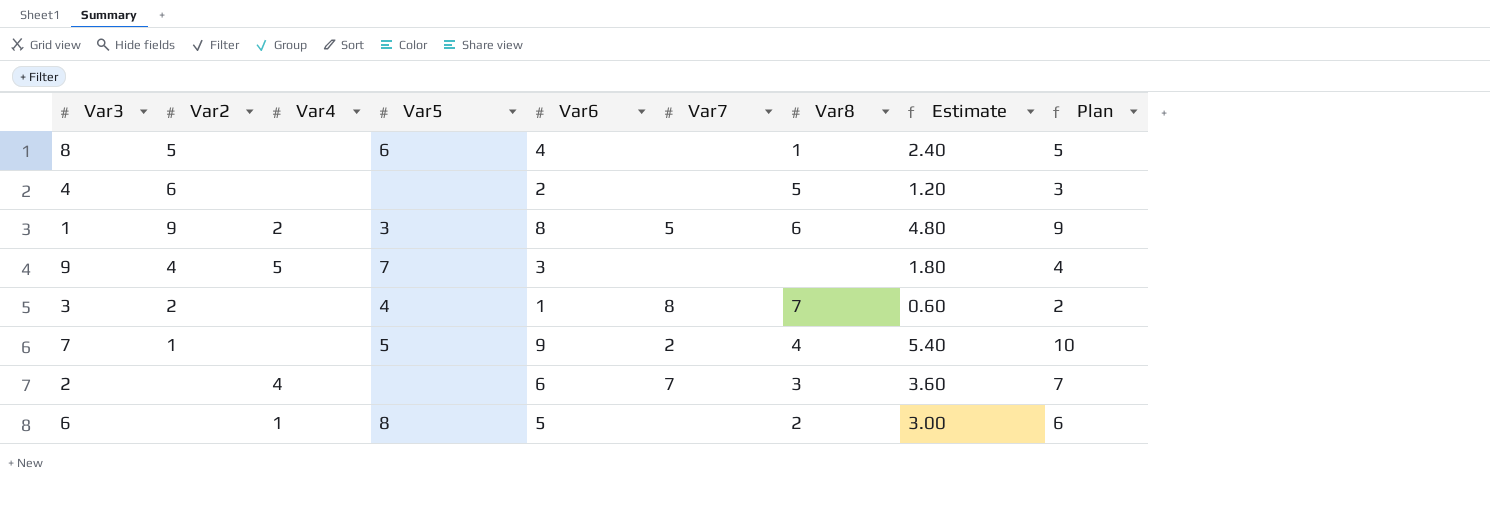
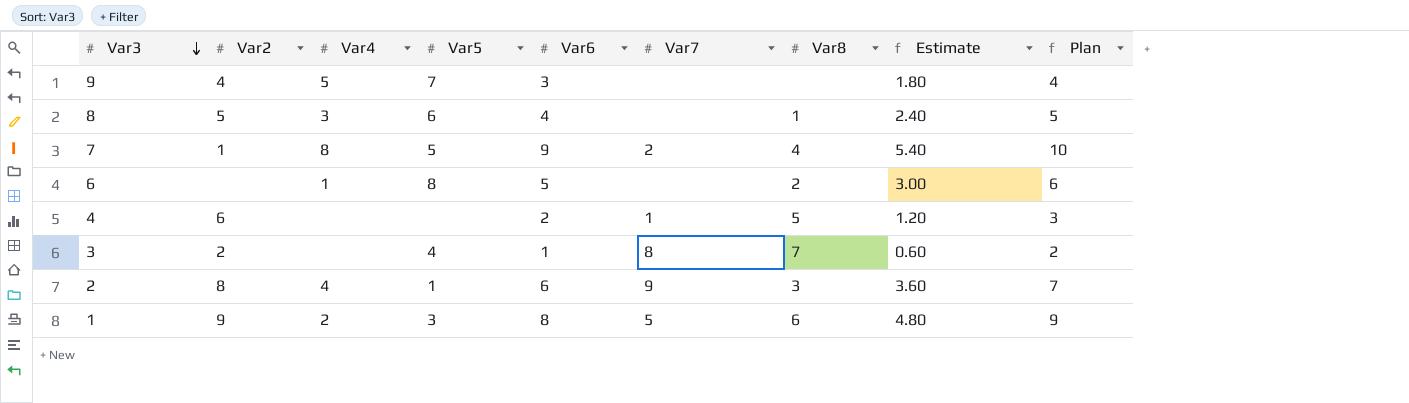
row order: none -> Var3 descending
8 | Var4: none -> 3
7 | Var4: none -> 8
4 | Var7: none -> 1
2 | Var2: none -> 8
2 | Var5: none -> 1
2 | Var7: 7 -> 9

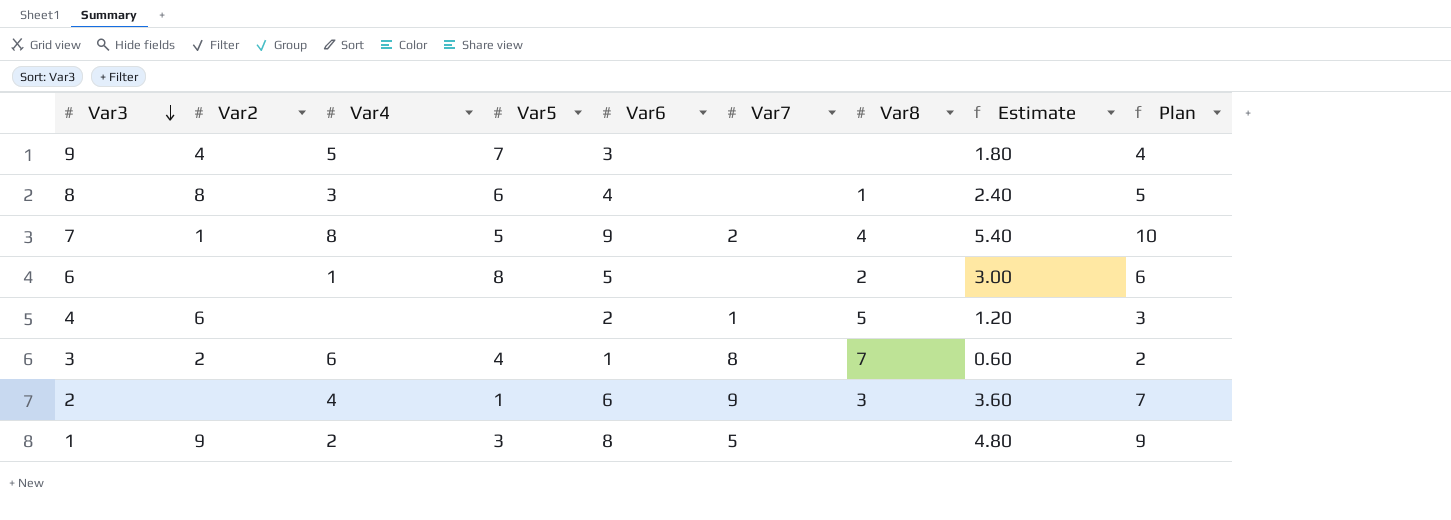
8 | Var2: 5 -> 8
3 | Var4: none -> 6
2 | Var2: 8 -> none
1 | Var8: 6 -> none

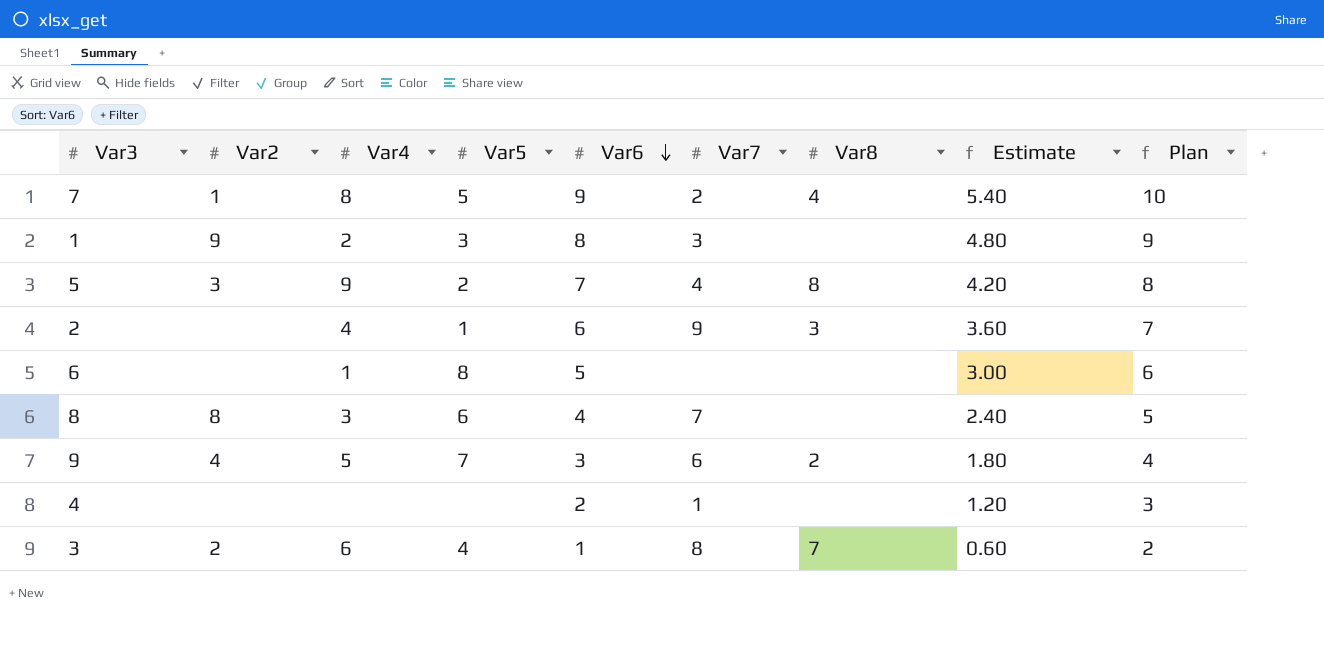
row order: Var3 descending -> Var6 descending
1 | Var7: 5 -> 3
row 5: none -> 3 | 9 | 2 | 7 | 4 | 8 | 4.20 | 8
6 | Var8: 2 -> none
8 | Var7: none -> 7
8 | Var8: 1 -> none
9 | Var7: none -> 6
9 | Var8: none -> 2
4 | Var2: 6 -> none
4 | Var8: 5 -> none

